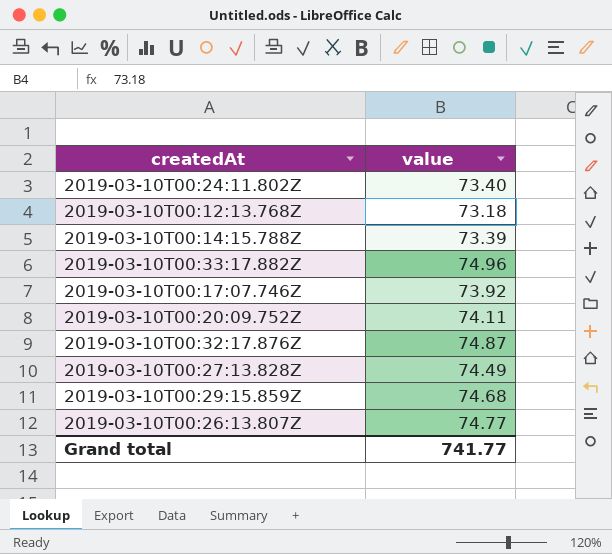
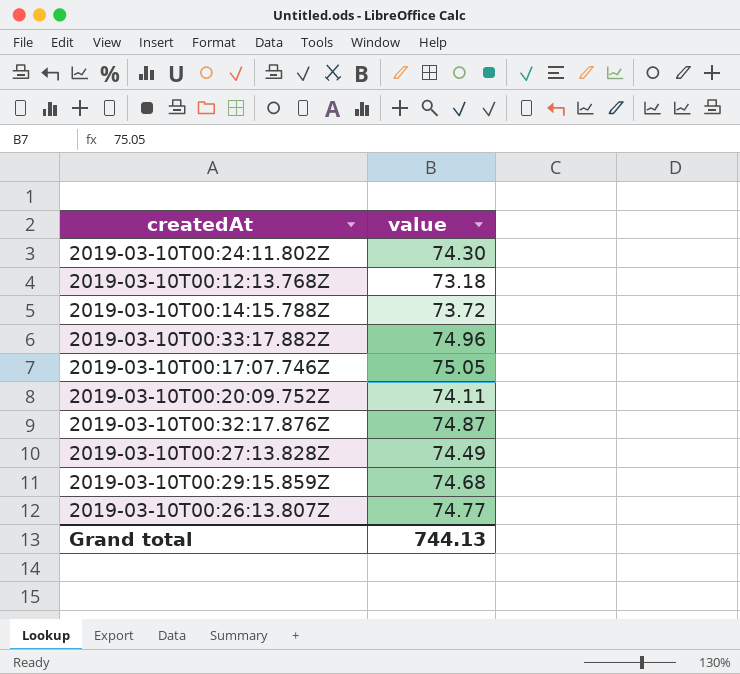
2019-03-10T00:24:11.802Z | value: 73.40 -> 74.30
2019-03-10T00:14:15.788Z | value: 73.39 -> 73.72
2019-03-10T00:17:07.746Z | value: 73.92 -> 75.05
Grand total | value: 741.77 -> 744.13

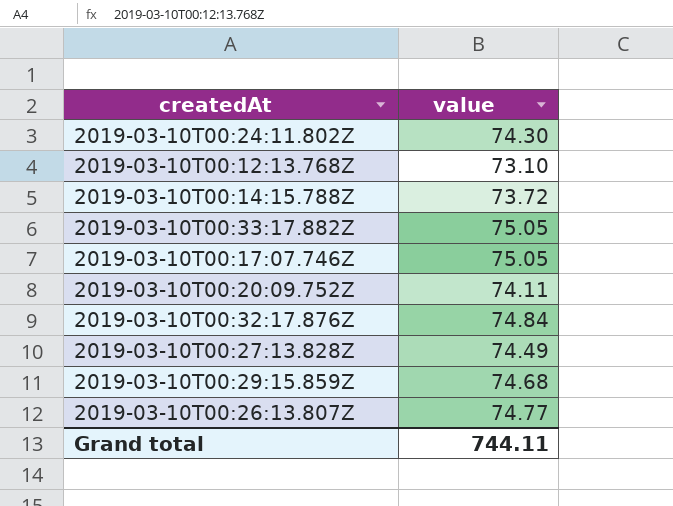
2019-03-10T00:12:13.768Z | value: 73.18 -> 73.10
2019-03-10T00:33:17.882Z | value: 74.96 -> 75.05
2019-03-10T00:32:17.876Z | value: 74.87 -> 74.84
Grand total | value: 744.13 -> 744.11

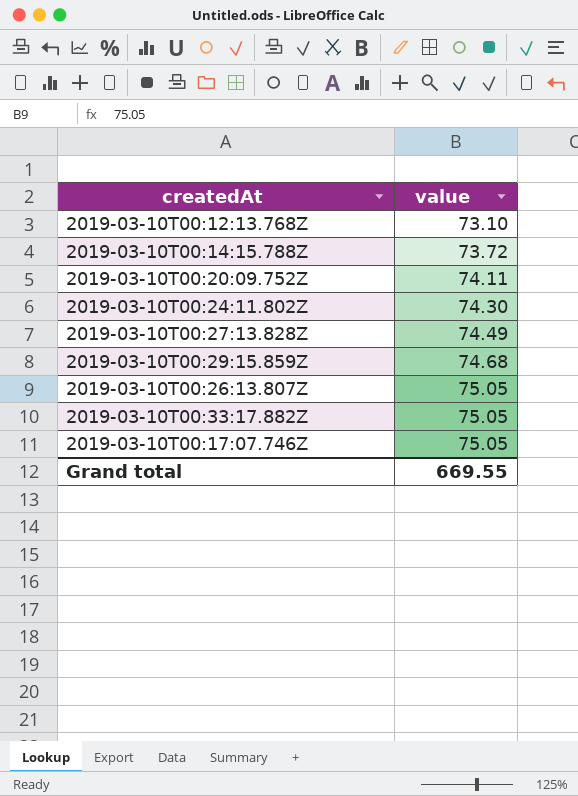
row order: none -> value ascending
row 2019-03-10T00:32:17.876Z: 74.84 -> none
2019-03-10T00:26:13.807Z | value: 74.77 -> 75.05
Grand total | value: 744.11 -> 669.55

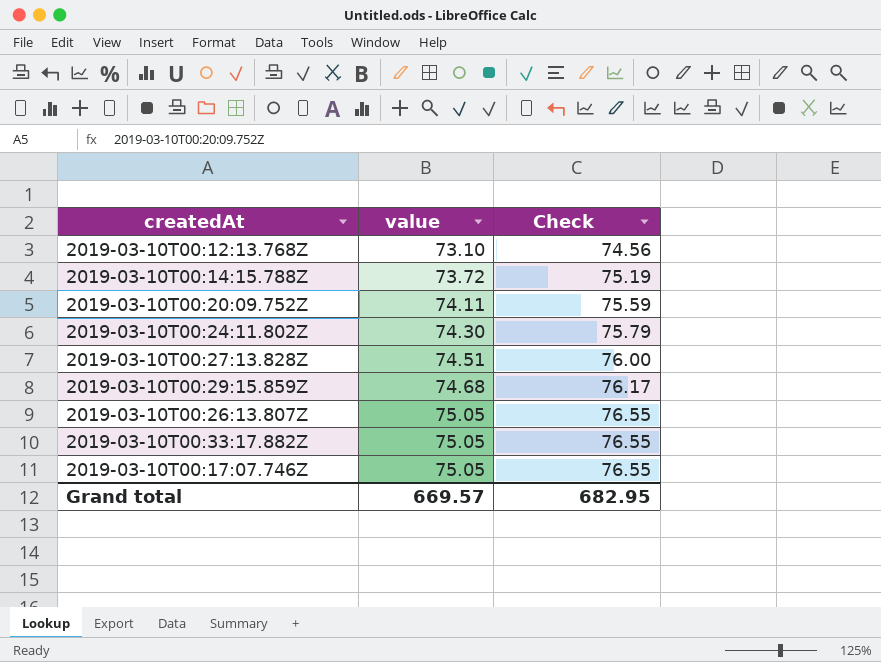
column Check | formula: none -> [value] * 1.02
2019-03-10T00:27:13.828Z | value: 74.49 -> 74.51
Grand total | value: 669.55 -> 669.57

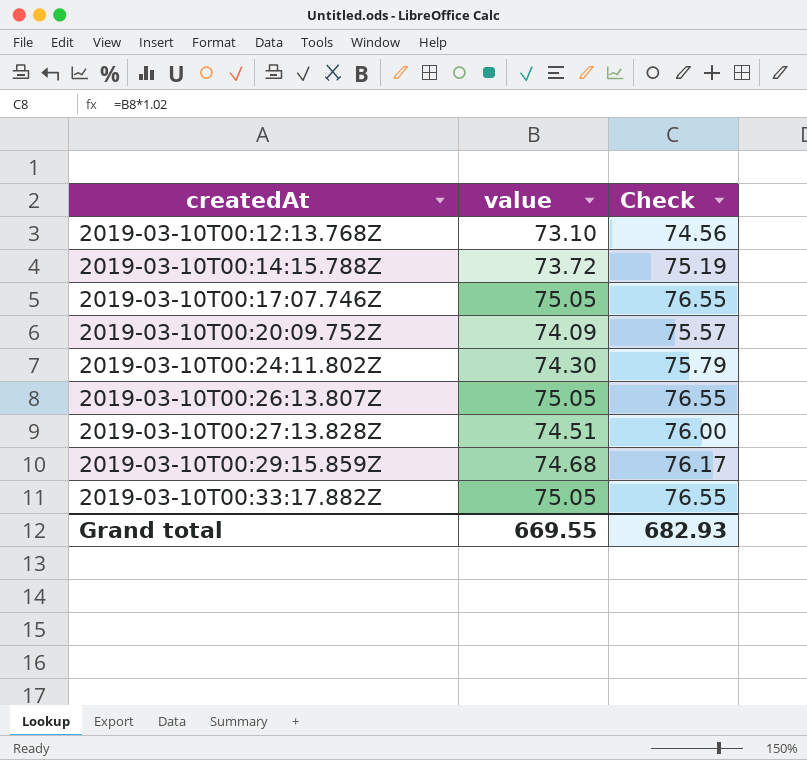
row order: value ascending -> createdAt ascending
2019-03-10T00:20:09.752Z | value: 74.11 -> 74.09
2019-03-10T00:20:09.752Z | Check: 75.59 -> 75.57
Grand total | value: 669.57 -> 669.55
Grand total | Check: 682.95 -> 682.93

